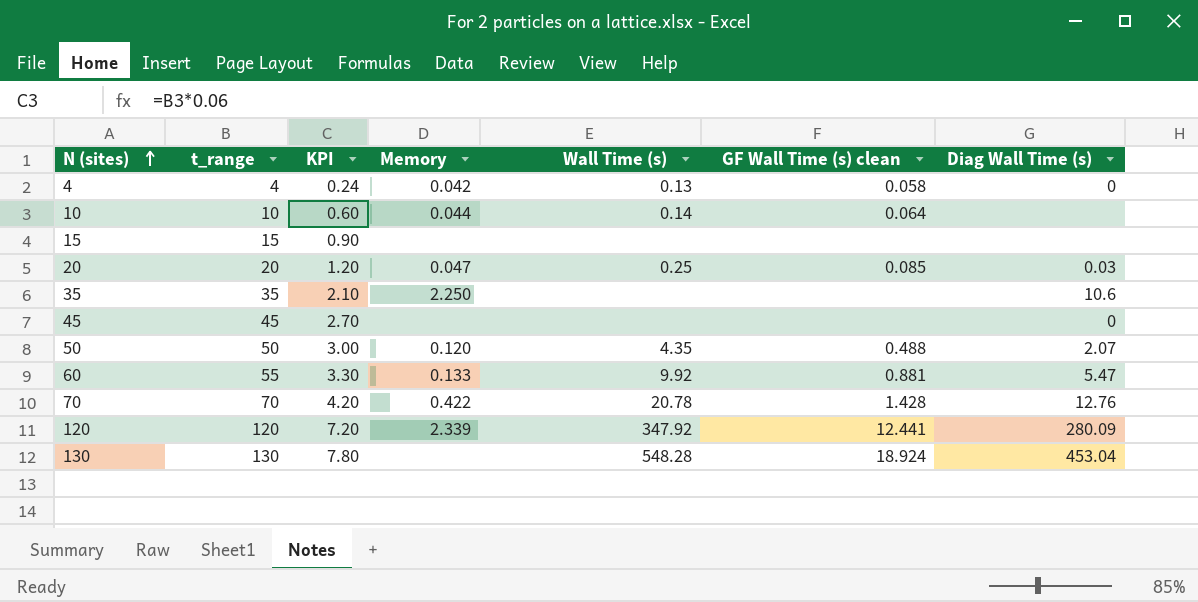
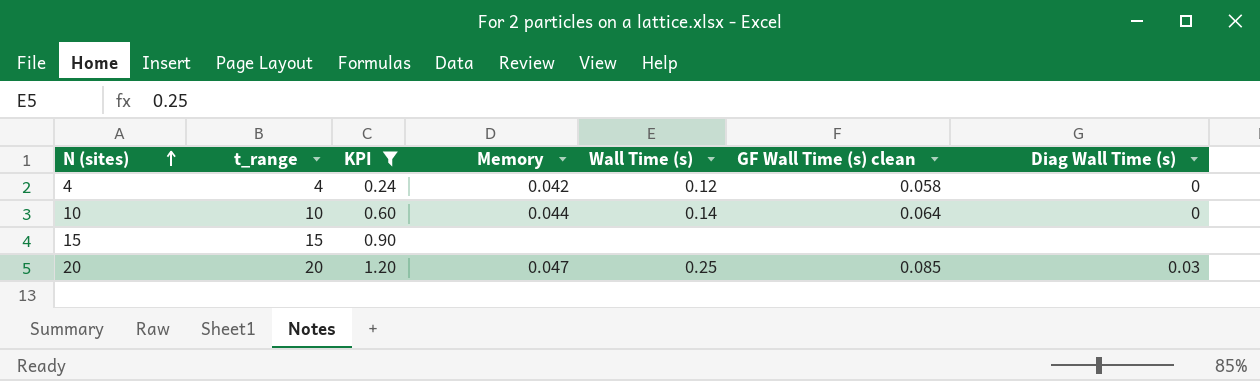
filter: none -> KPI <= 1.20
4 | Wall Time (s): 0.13 -> 0.12
10 | Diag Wall Time (s): none -> 0

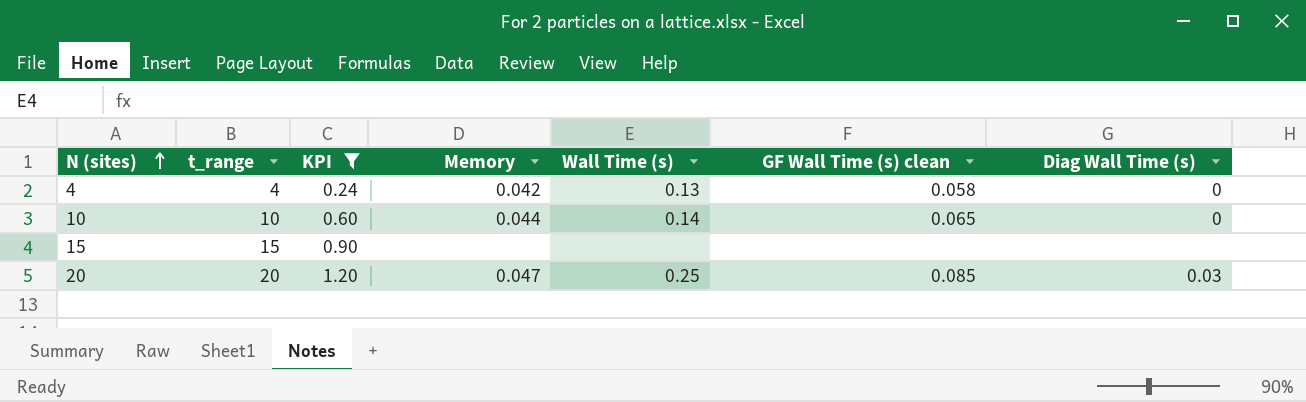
4 | Wall Time (s): 0.12 -> 0.13
10 | GF Wall Time (s) clean: 0.064 -> 0.065

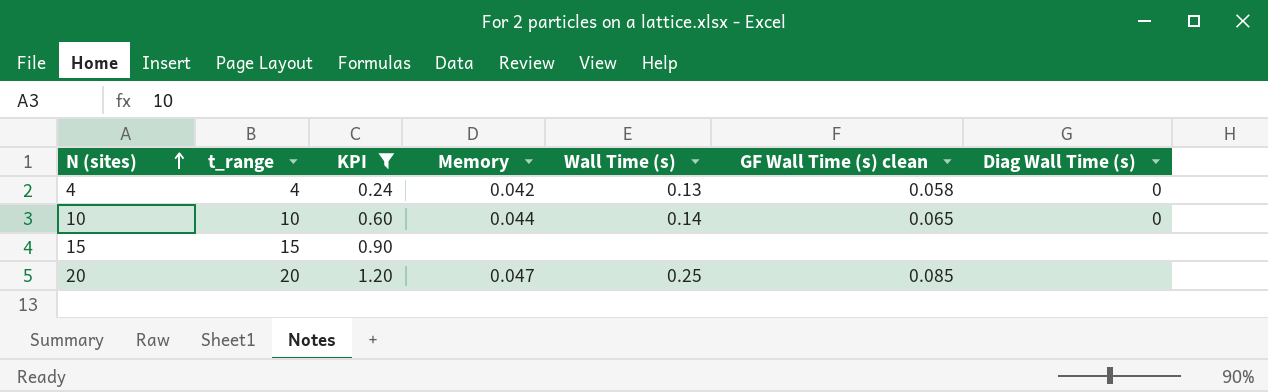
20 | Diag Wall Time (s): 0.03 -> none

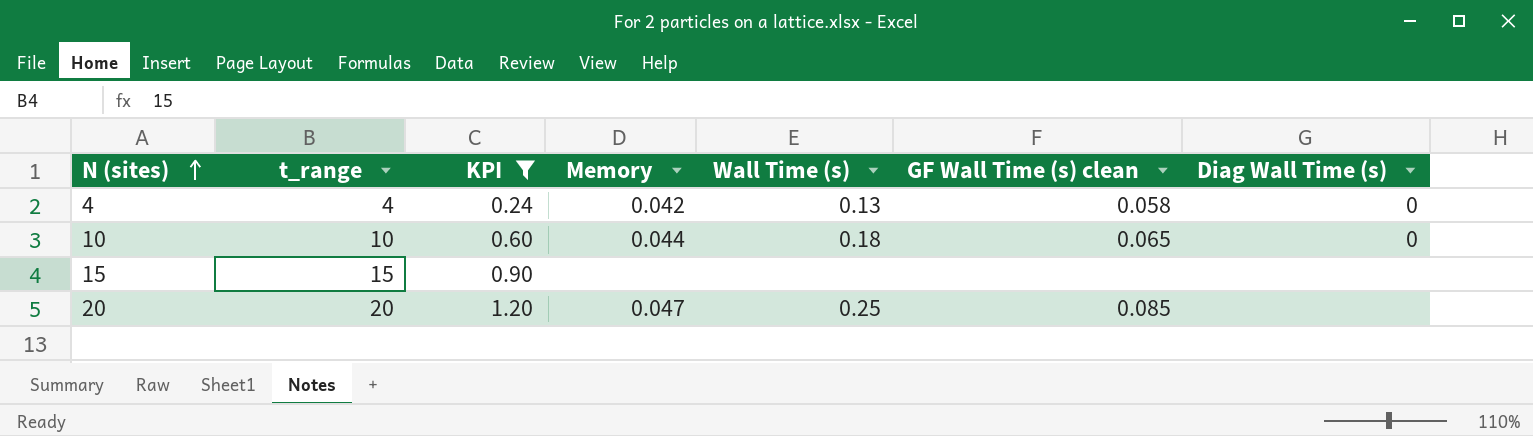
10 | Wall Time (s): 0.14 -> 0.18

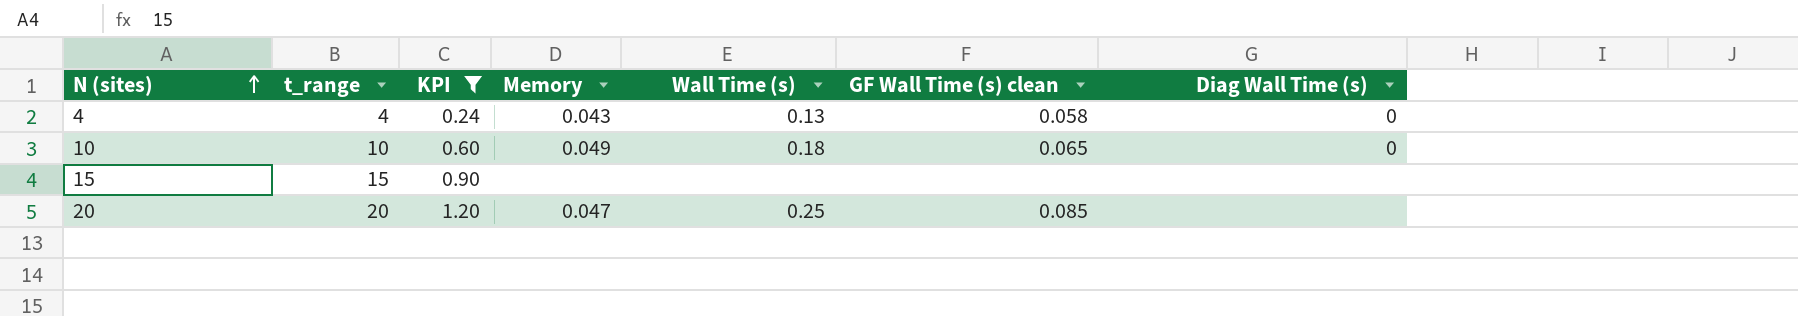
4 | Memory: 0.042 -> 0.043
10 | Memory: 0.044 -> 0.049

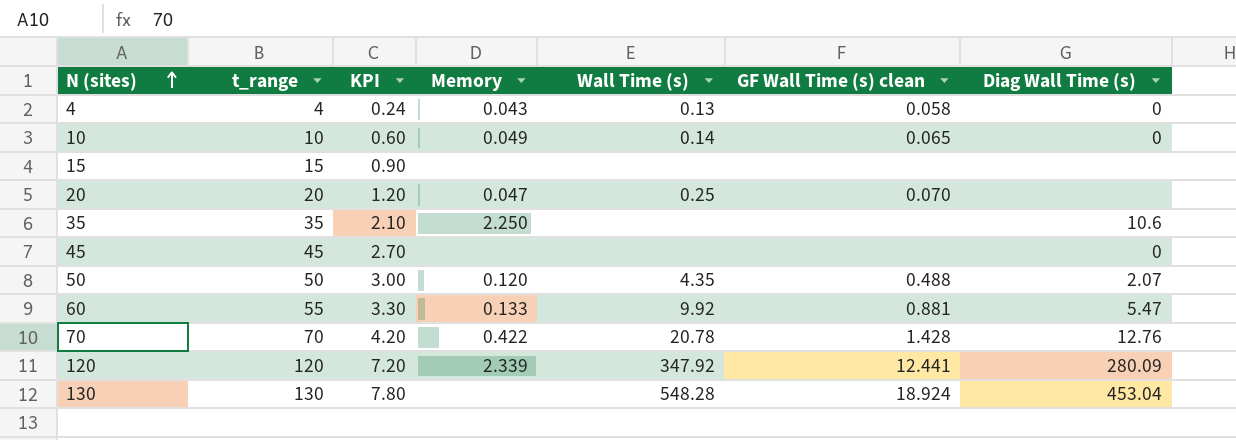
filter: KPI <= 1.20 -> none
10 | Wall Time (s): 0.18 -> 0.14
20 | GF Wall Time (s) clean: 0.085 -> 0.070

